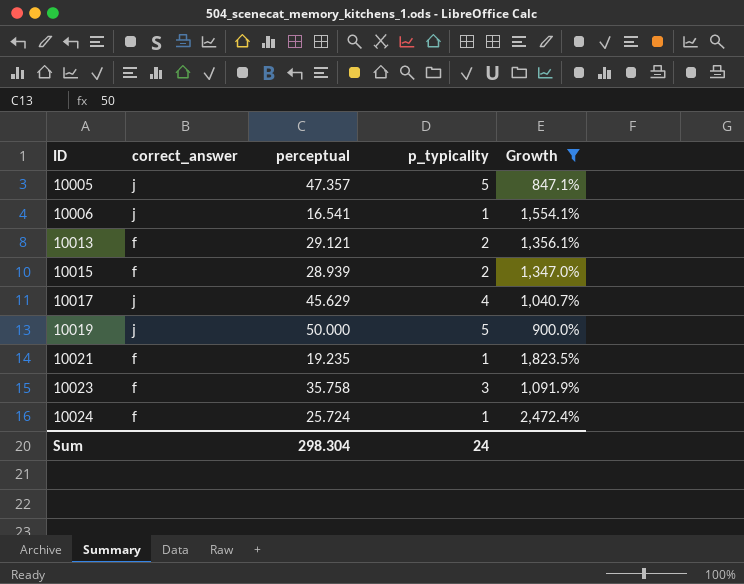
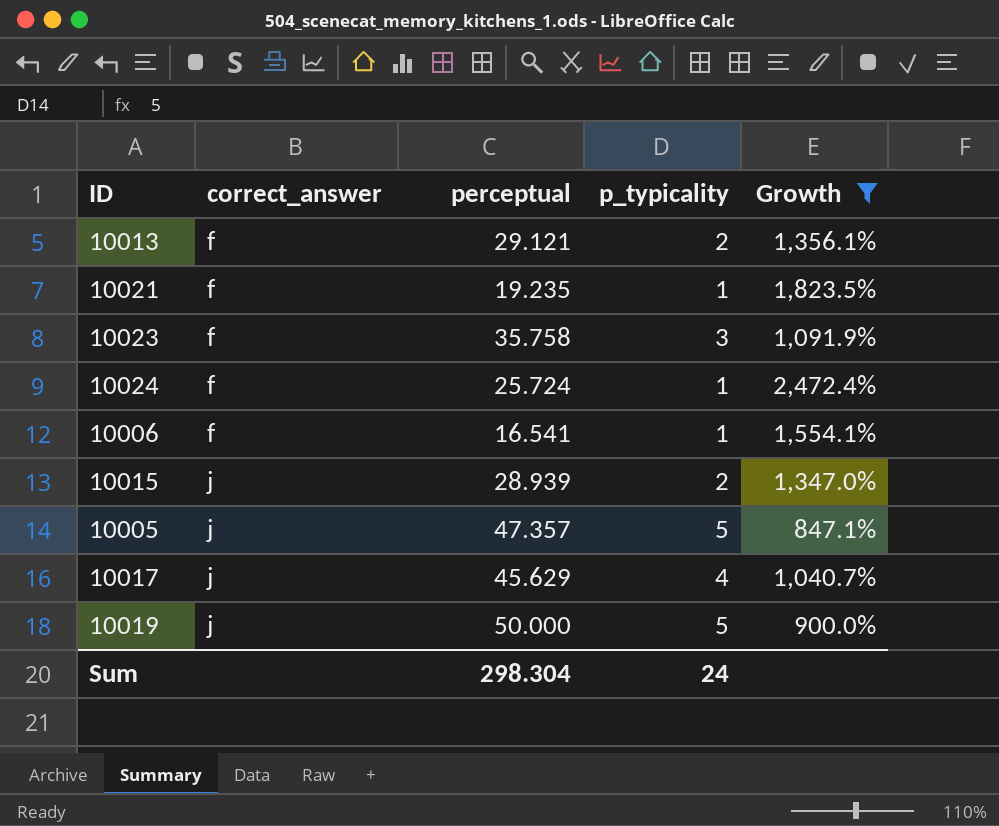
row order: ID ascending -> correct_answer ascending
10006 | correct_answer: j -> f
10015 | correct_answer: f -> j

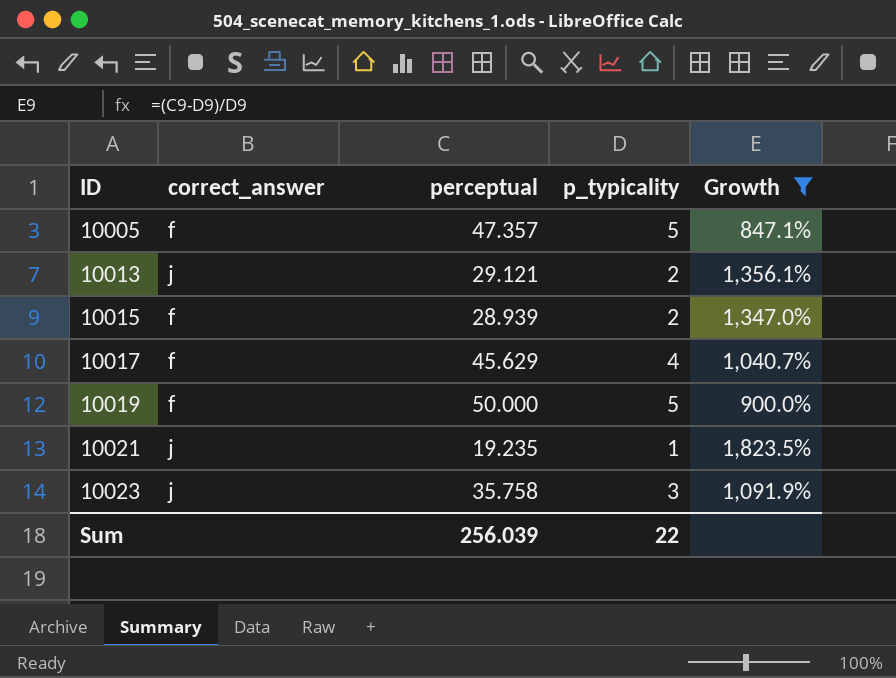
row order: correct_answer ascending -> ID ascending
row 10024: f | 25.724 | 1 | 2,472.4% -> none
row 10006: f | 16.541 | 1 | 1,554.1% -> none
10005 | correct_answer: j -> f
10013 | correct_answer: f -> j
10015 | correct_answer: j -> f
10017 | correct_answer: j -> f
10019 | correct_answer: j -> f
10021 | correct_answer: f -> j
10023 | correct_answer: f -> j
Sum | perceptual: 298.304 -> 256.039
Sum | p_typicality: 24 -> 22

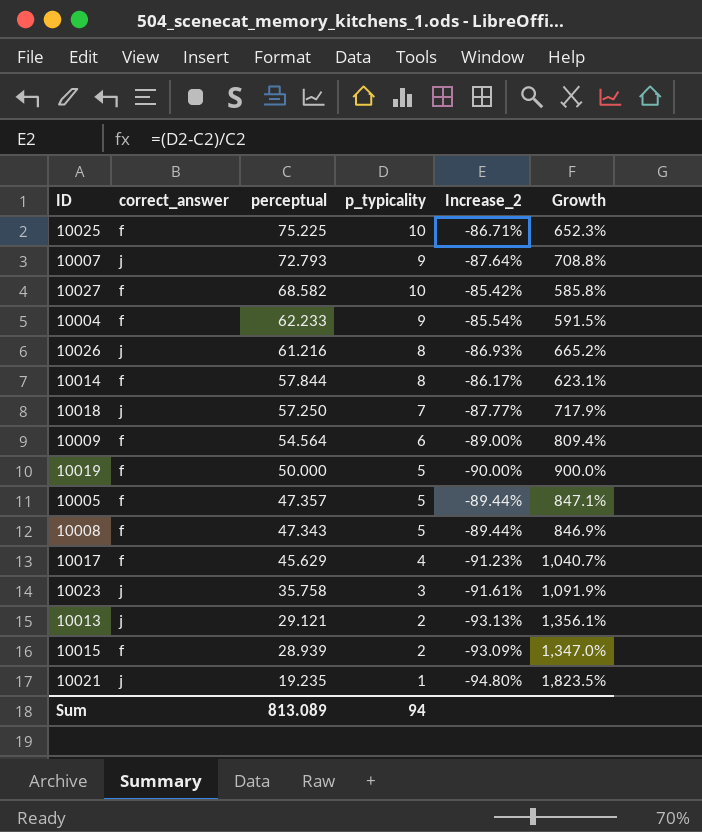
filter: Growth >= 847.1% -> none
row order: ID ascending -> perceptual descending
column Increase_2 | formula: none -> ([p_typicality] - [perceptual]) / [perceptual]
Sum | perceptual: 256.039 -> 813.089
Sum | p_typicality: 22 -> 94

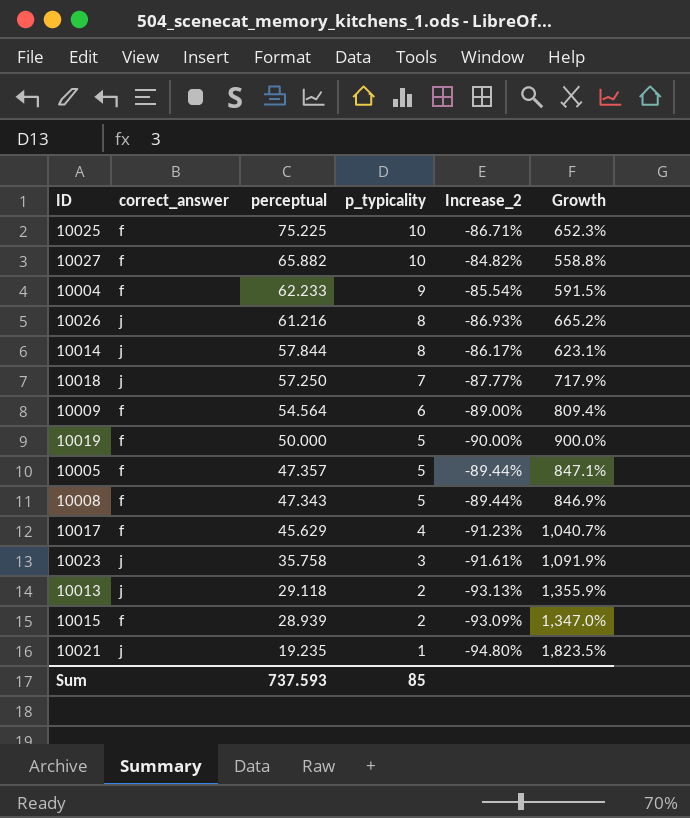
row 10007: j | 72.793 | 9 | -87.64% | 708.8% -> none
10027 | perceptual: 68.582 -> 65.882
10027 | Increase_2: -85.42% -> -84.82%
10027 | Growth: 585.8% -> 558.8%
10014 | correct_answer: f -> j
10013 | perceptual: 29.121 -> 29.118
10013 | Growth: 1,356.1% -> 1,355.9%
Sum | perceptual: 813.089 -> 737.593
Sum | p_typicality: 94 -> 85

